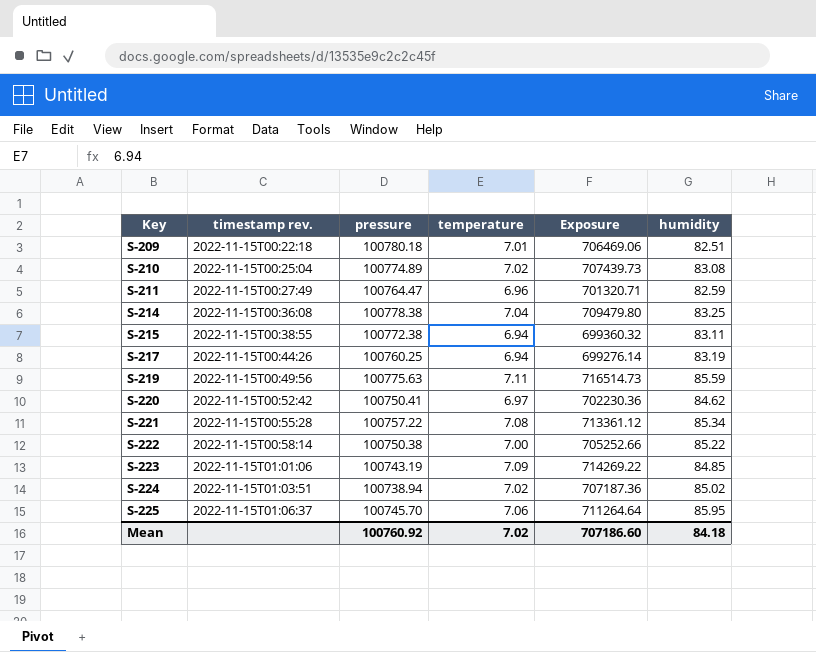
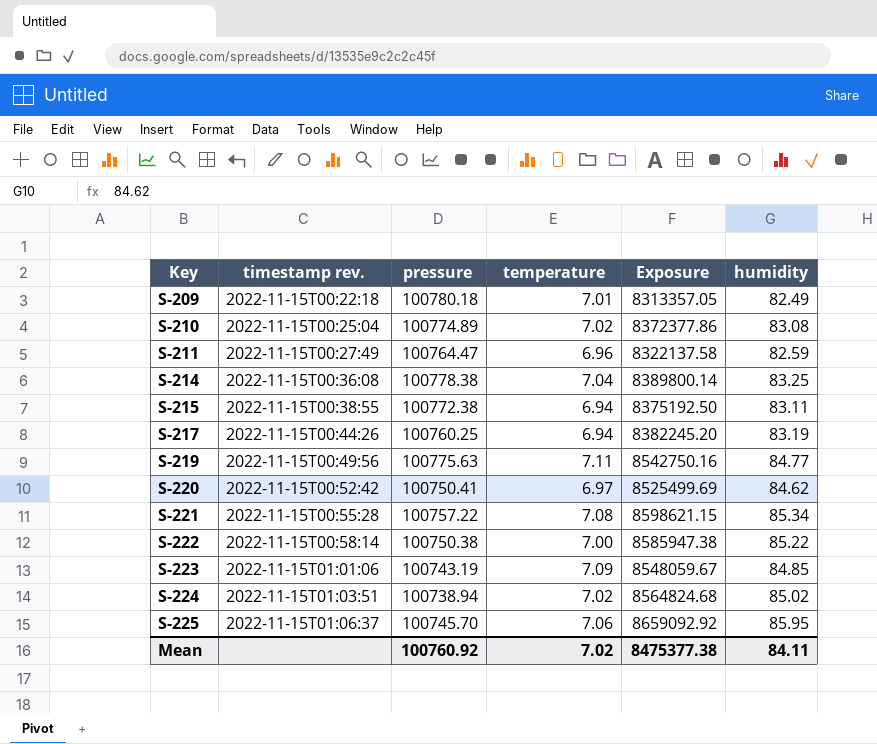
column Exposure | formula: [pressure] * [temperature] -> [pressure] * [humidity]
S-209 | humidity: 82.51 -> 82.49
S-219 | humidity: 85.59 -> 84.77
Mean | Exposure: 707186.60 -> 8475377.38
Mean | humidity: 84.18 -> 84.11

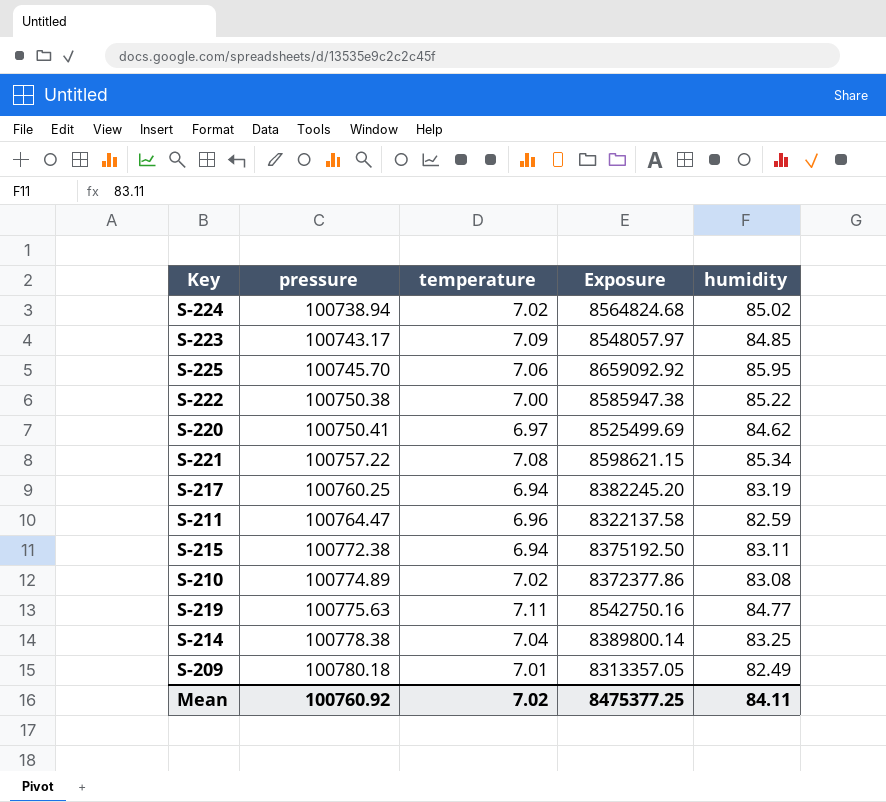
row order: Key ascending -> pressure ascending
column timestamp rev. | position: 2 -> none
S-223 | pressure: 100743.19 -> 100743.17
S-223 | Exposure: 8548059.67 -> 8548057.97
Mean | Exposure: 8475377.38 -> 8475377.25

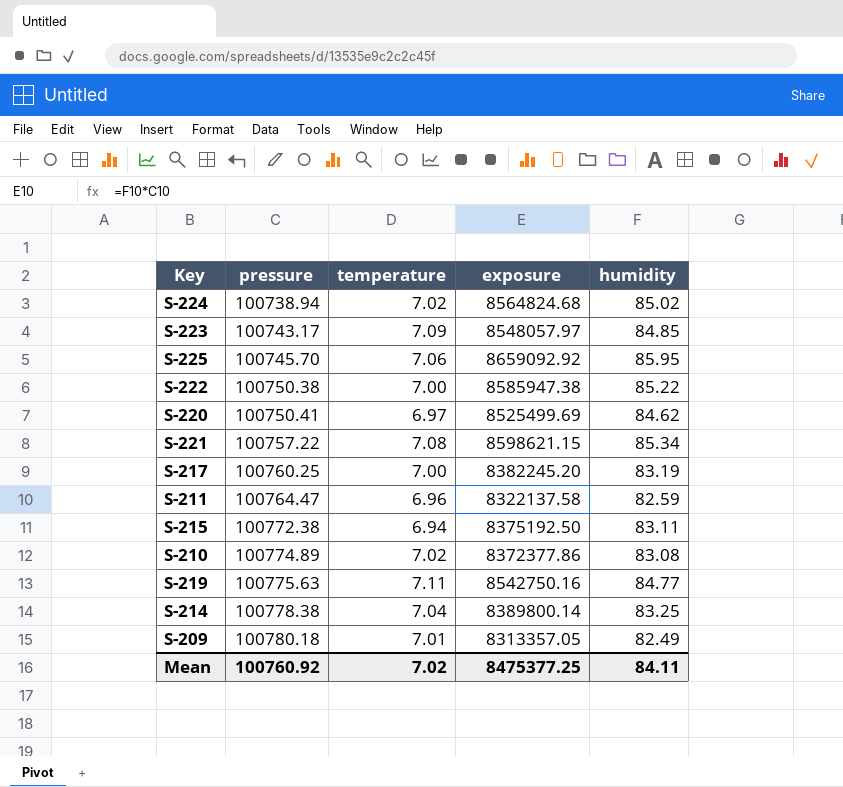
column name: Exposure -> exposure
S-217 | temperature: 6.94 -> 7.00

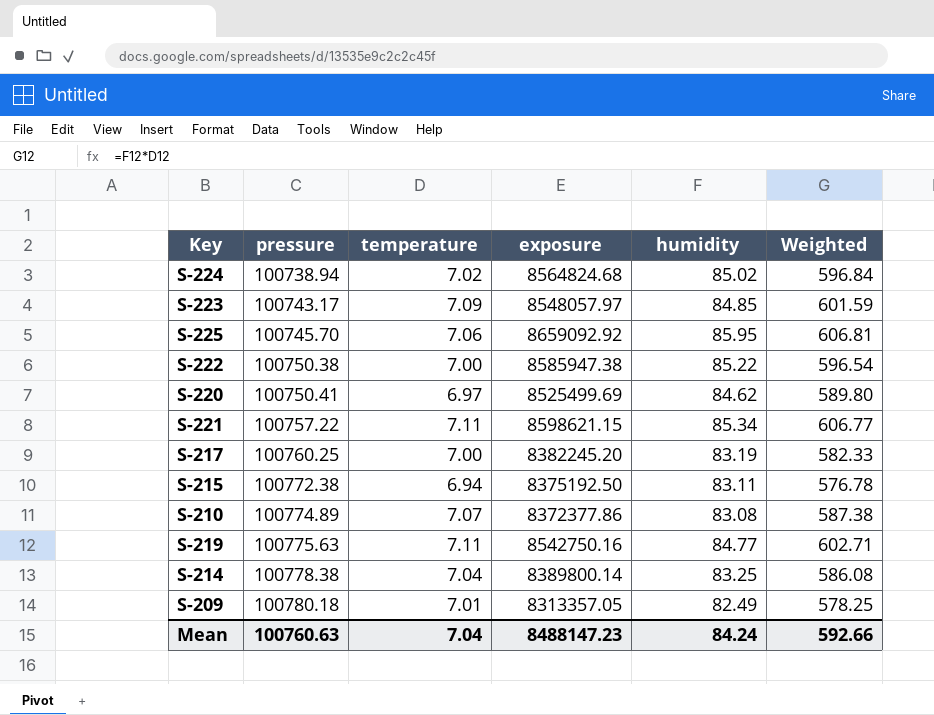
column Weighted | formula: none -> [temperature] * [humidity]
row S-211: 100764.47 | 6.96 | 8322137.58 | 82.59 -> none
S-221 | temperature: 7.08 -> 7.11
S-210 | temperature: 7.02 -> 7.07
Mean | pressure: 100760.92 -> 100760.63
Mean | temperature: 7.02 -> 7.04
Mean | exposure: 8475377.25 -> 8488147.23
Mean | humidity: 84.11 -> 84.24

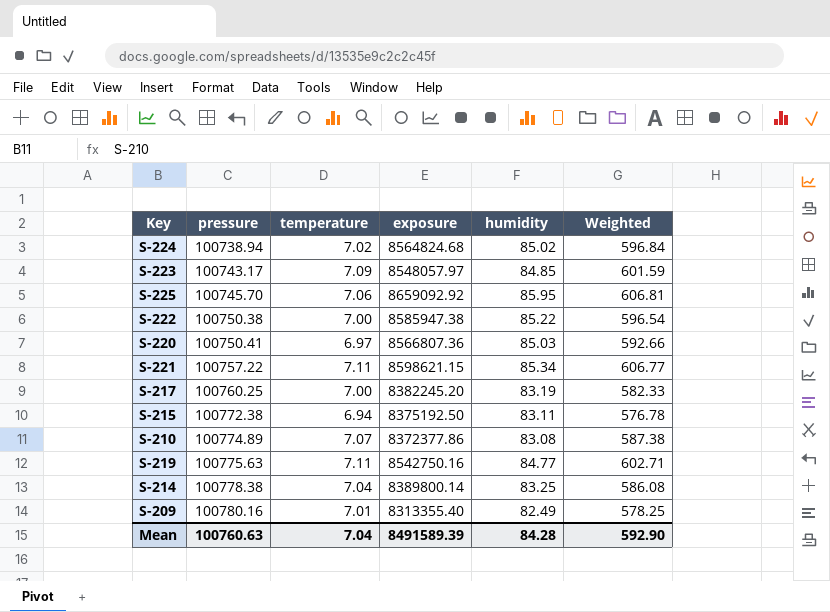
S-220 | exposure: 8525499.69 -> 8566807.36
S-220 | humidity: 84.62 -> 85.03
S-220 | Weighted: 589.80 -> 592.66
S-209 | pressure: 100780.18 -> 100780.16
S-209 | exposure: 8313357.05 -> 8313355.40
Mean | exposure: 8488147.23 -> 8491589.39
Mean | humidity: 84.24 -> 84.28
Mean | Weighted: 592.66 -> 592.90

